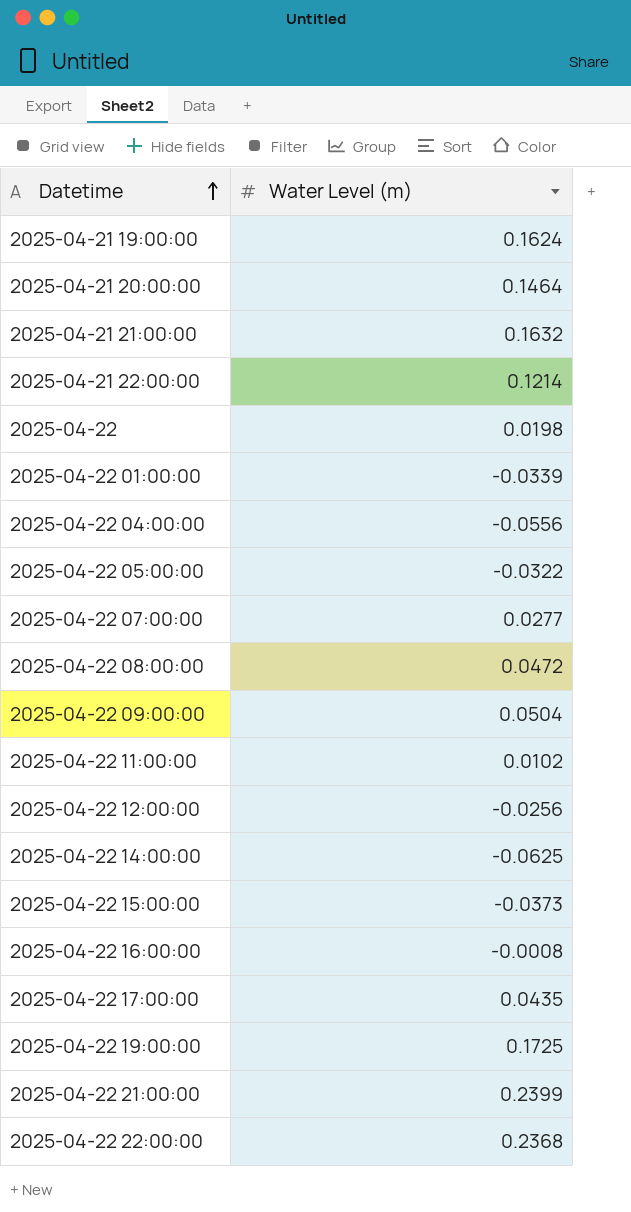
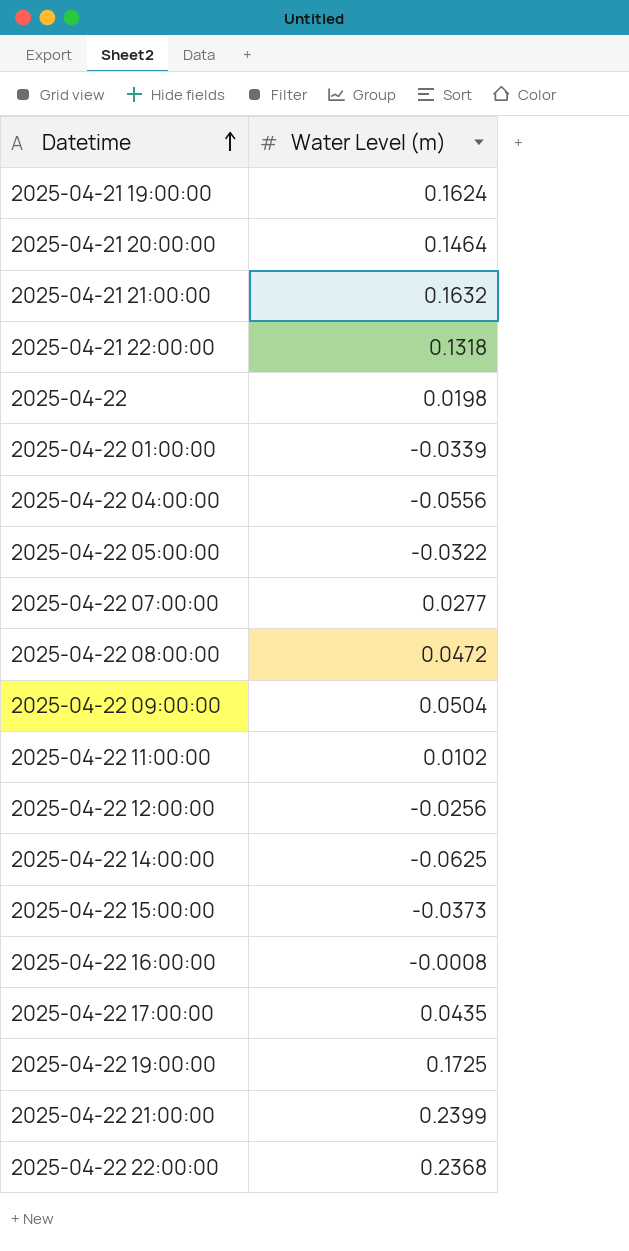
2025-04-21 22:00:00 | Water Level (m): 0.1214 -> 0.1318

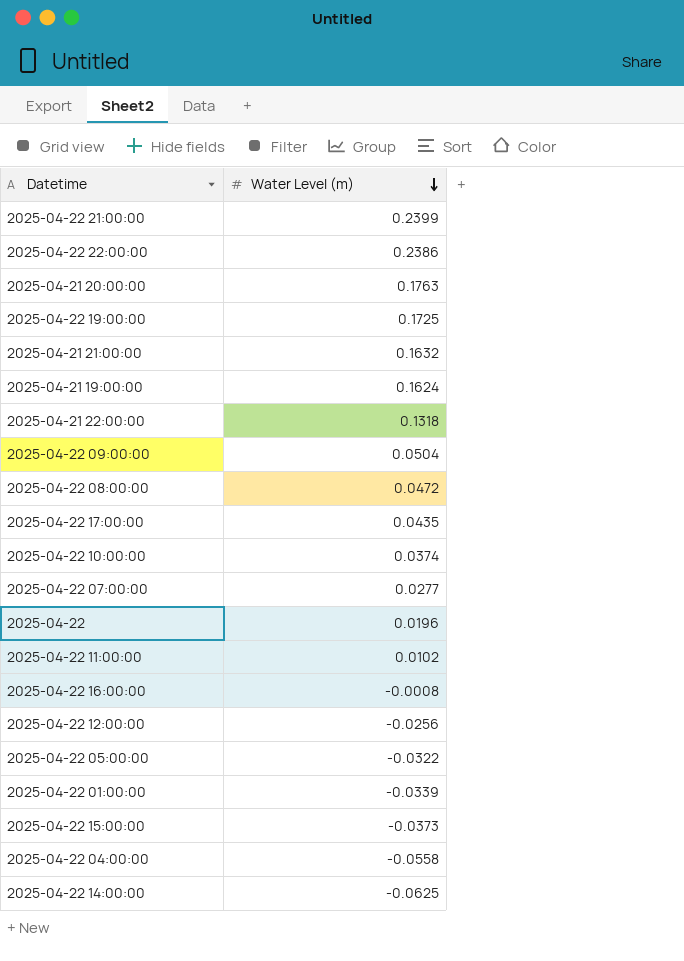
row order: Datetime ascending -> Water Level (m) descending
2025-04-22 22:00:00 | Water Level (m): 0.2368 -> 0.2386
2025-04-21 20:00:00 | Water Level (m): 0.1464 -> 0.1763
row 2025-04-22 10:00:00: none -> 0.0374
2025-04-22 | Water Level (m): 0.0198 -> 0.0196
2025-04-22 04:00:00 | Water Level (m): -0.0556 -> -0.0558

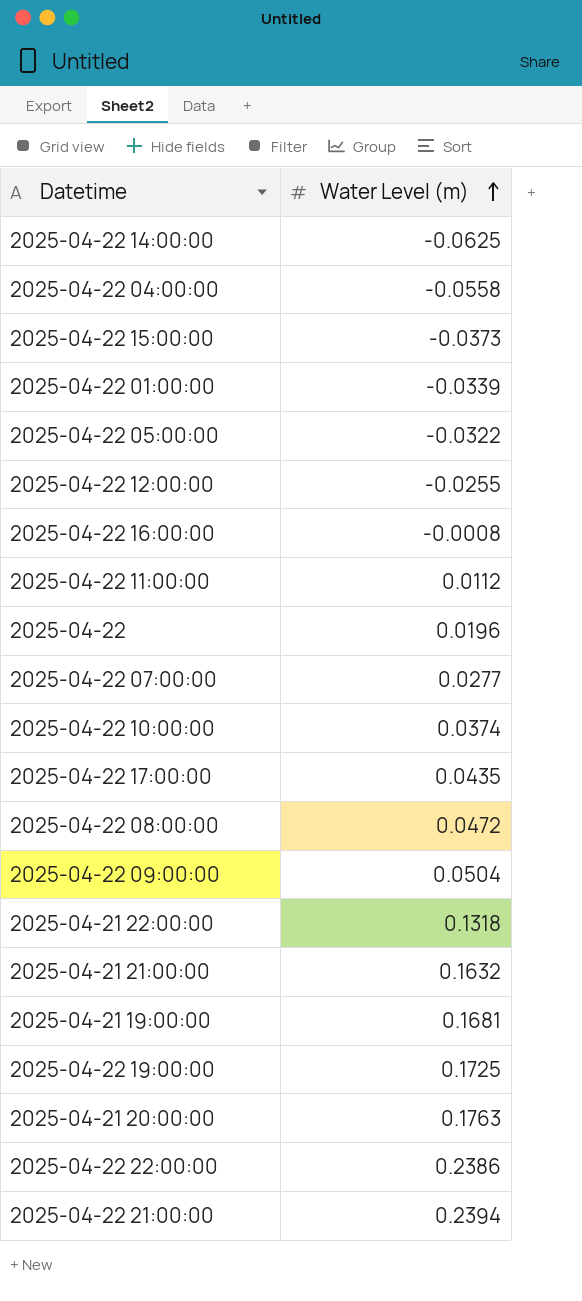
row order: Water Level (m) descending -> Water Level (m) ascending
2025-04-22 12:00:00 | Water Level (m): -0.0256 -> -0.0255
2025-04-22 11:00:00 | Water Level (m): 0.0102 -> 0.0112
2025-04-21 19:00:00 | Water Level (m): 0.1624 -> 0.1681
2025-04-22 21:00:00 | Water Level (m): 0.2399 -> 0.2394

